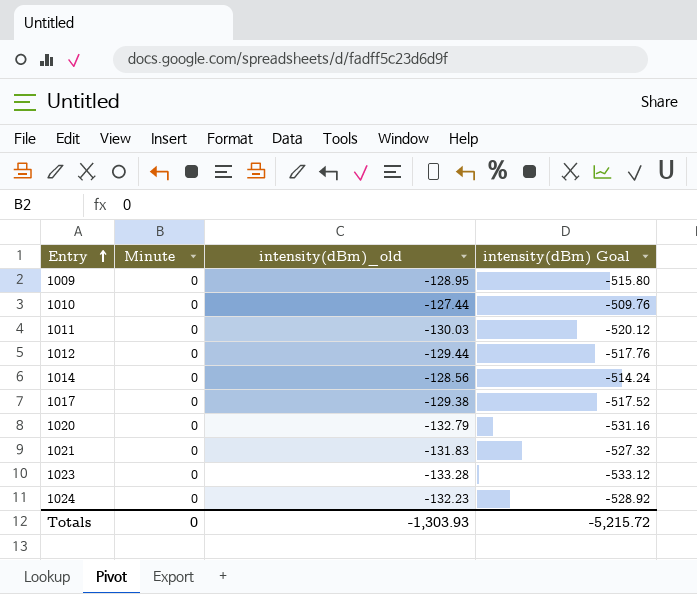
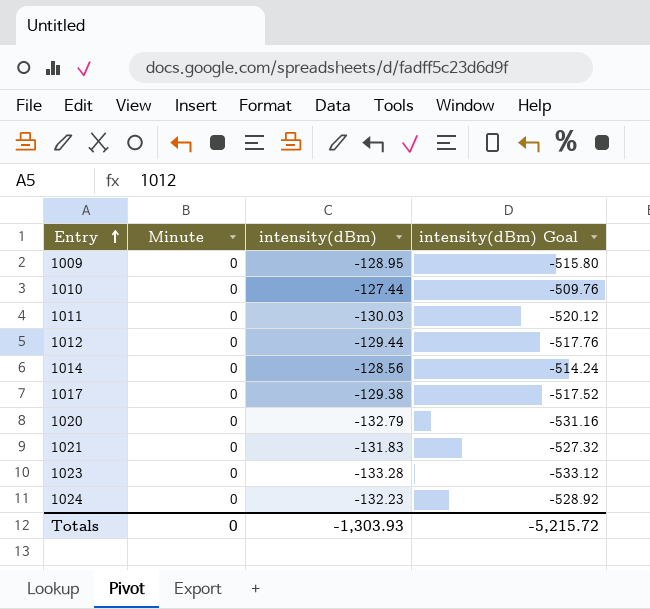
column name: intensity(dBm)_old -> intensity(dBm)

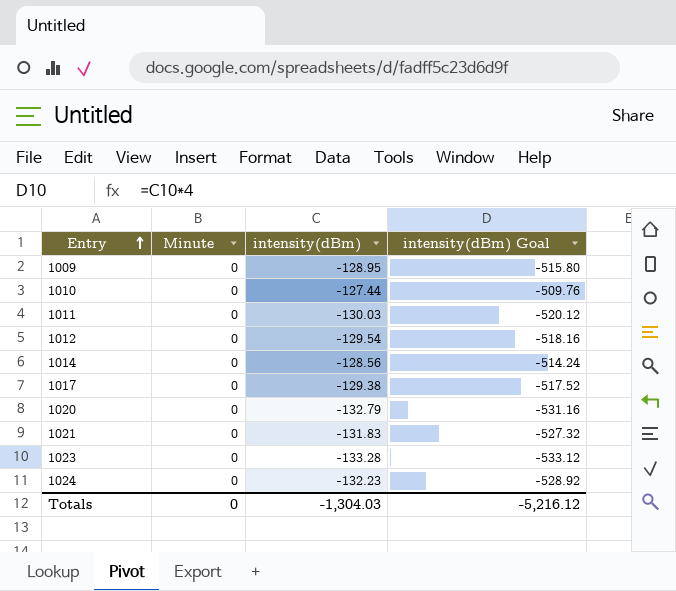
1012 | intensity(dBm): -129.44 -> -129.54
1012 | intensity(dBm) Goal: -517.76 -> -518.16
Totals | intensity(dBm): -1,303.93 -> -1,304.03
Totals | intensity(dBm) Goal: -5,215.72 -> -5,216.12

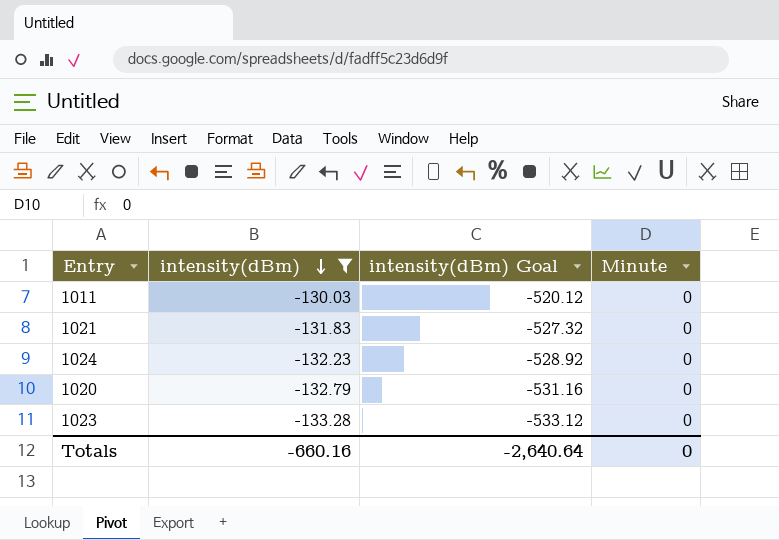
filter: none -> intensity(dBm) <= -130.03
row order: Entry ascending -> intensity(dBm) descending
column Minute | position: 2 -> 4
Totals | intensity(dBm): -1,304.03 -> -660.16
Totals | intensity(dBm) Goal: -5,216.12 -> -2,640.64

